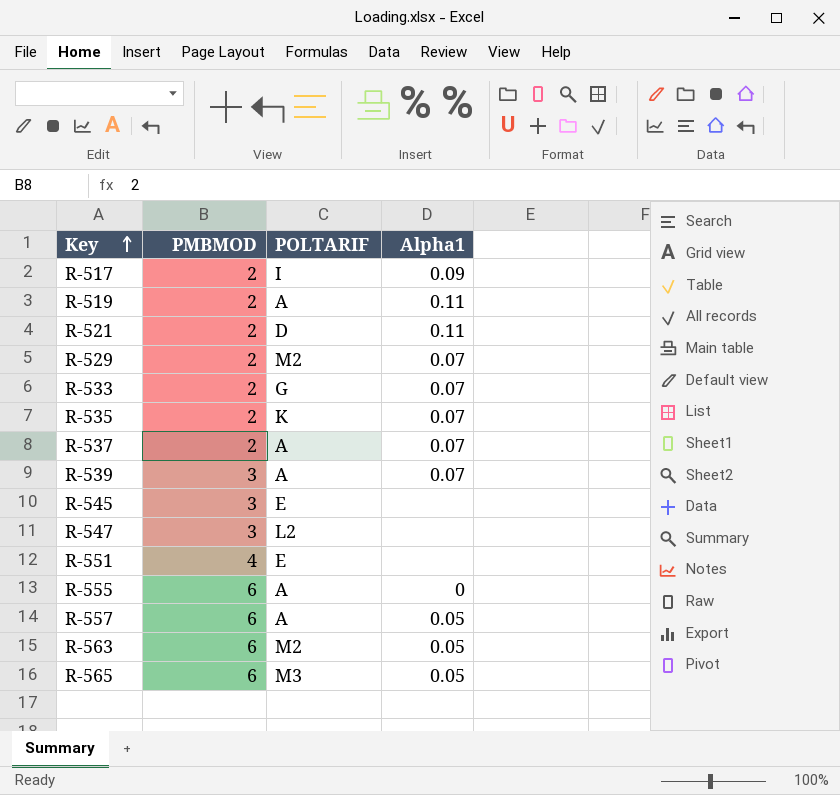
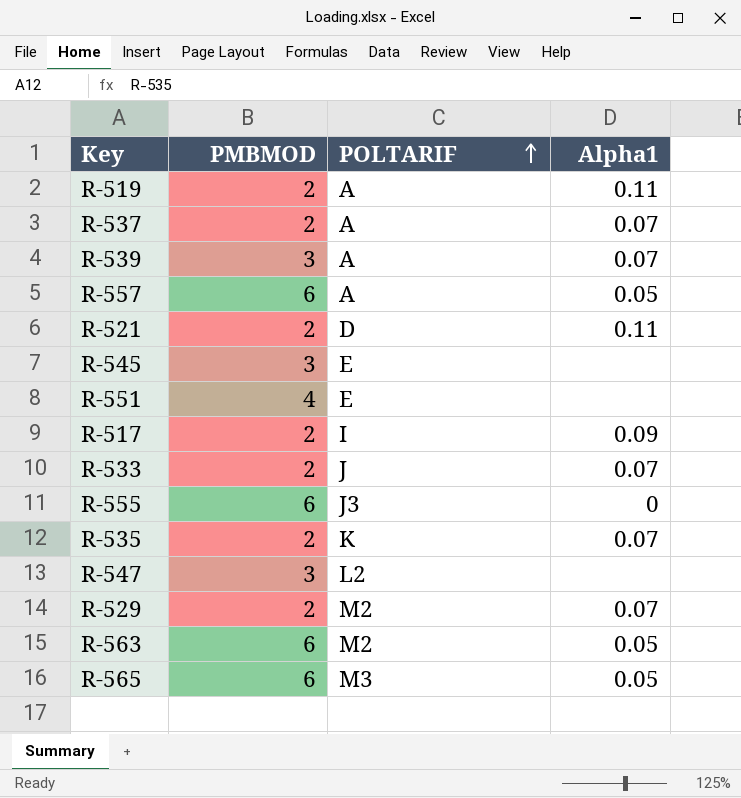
row order: Key ascending -> POLTARIF ascending
R-533 | POLTARIF: G -> J
R-555 | POLTARIF: A -> J3

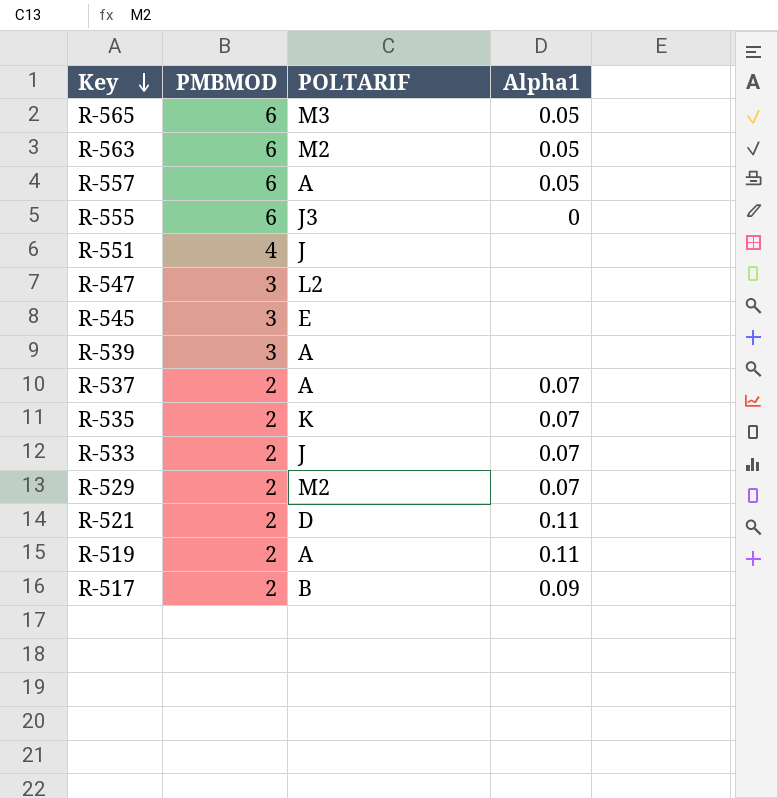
row order: POLTARIF ascending -> Key descending
R-551 | POLTARIF: E -> J
R-539 | Alpha1: 0.07 -> none
R-517 | POLTARIF: I -> B

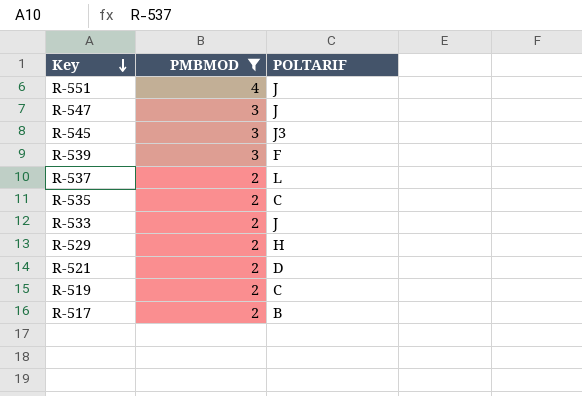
filter: none -> PMBMOD != 6
column Alpha1 | position: 4 -> none
R-547 | POLTARIF: L2 -> J
R-545 | POLTARIF: E -> J3
R-539 | POLTARIF: A -> F
R-537 | POLTARIF: A -> L
R-535 | POLTARIF: K -> C
R-529 | POLTARIF: M2 -> H
R-519 | POLTARIF: A -> C

